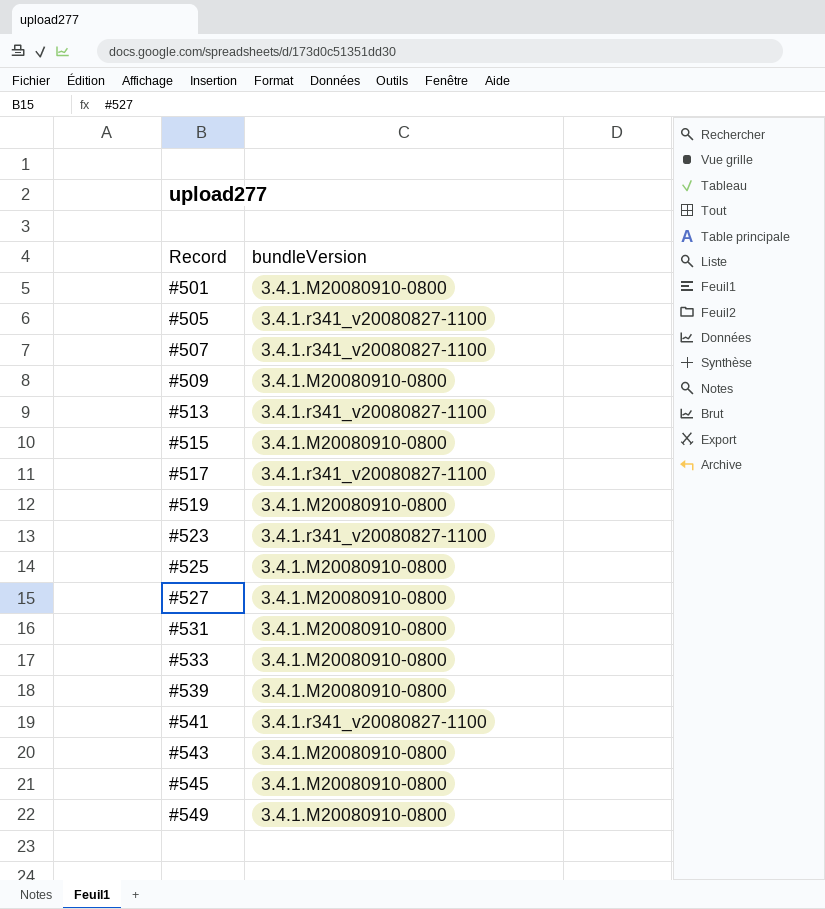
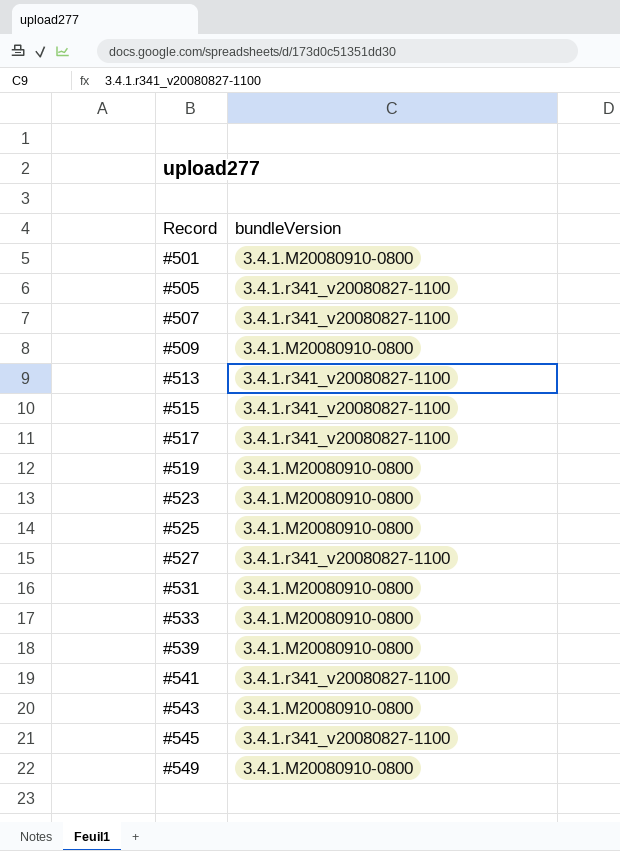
#515 | bundleVersion: 3.4.1.M20080910-0800 -> 3.4.1.r341_v20080827-1100
#523 | bundleVersion: 3.4.1.r341_v20080827-1100 -> 3.4.1.M20080910-0800
#527 | bundleVersion: 3.4.1.M20080910-0800 -> 3.4.1.r341_v20080827-1100
#545 | bundleVersion: 3.4.1.M20080910-0800 -> 3.4.1.r341_v20080827-1100

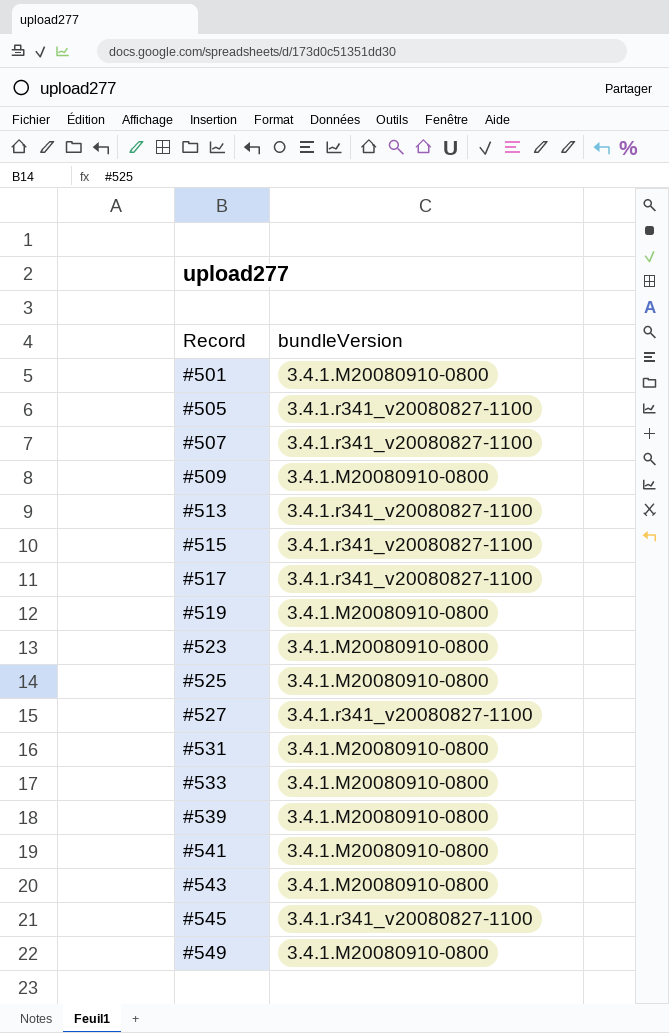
#541 | bundleVersion: 3.4.1.r341_v20080827-1100 -> 3.4.1.M20080910-0800

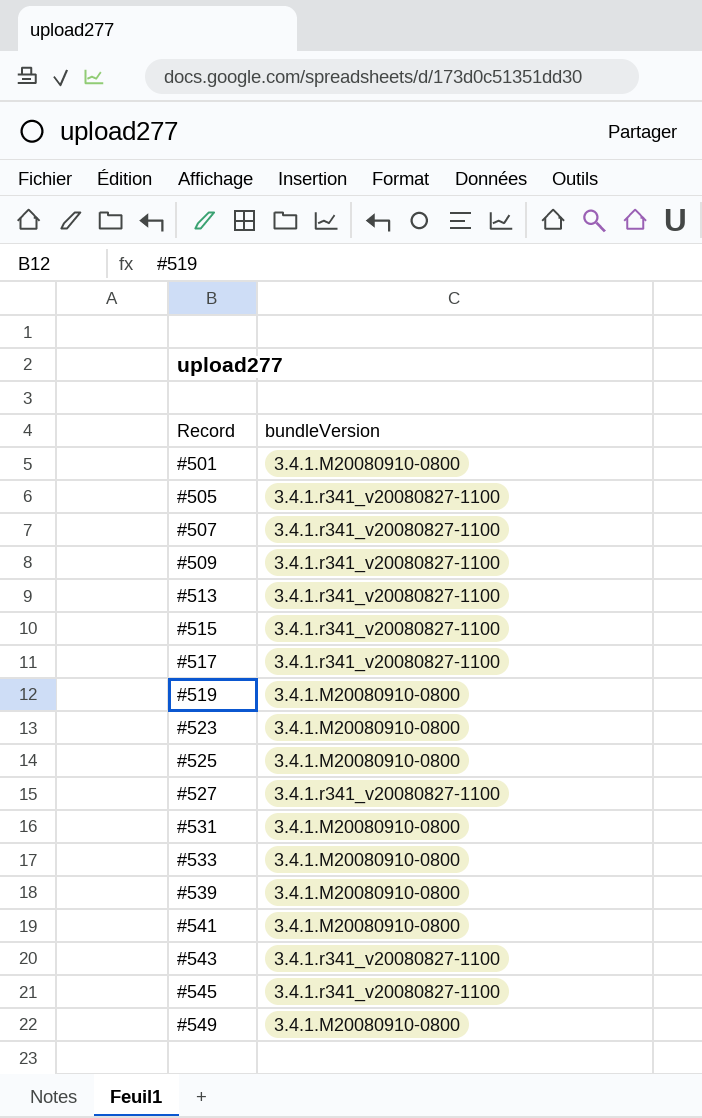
#509 | bundleVersion: 3.4.1.M20080910-0800 -> 3.4.1.r341_v20080827-1100
#543 | bundleVersion: 3.4.1.M20080910-0800 -> 3.4.1.r341_v20080827-1100

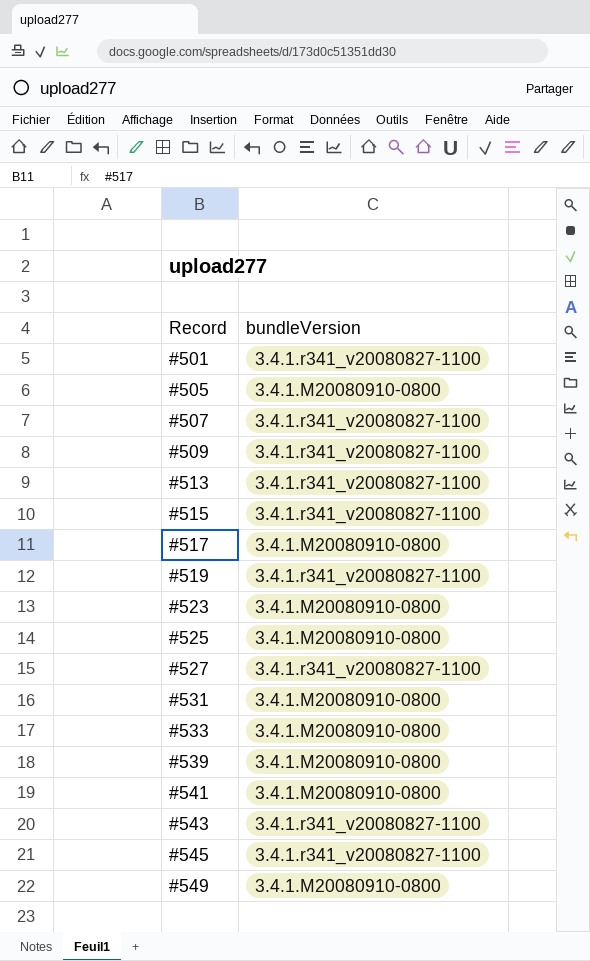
#501 | bundleVersion: 3.4.1.M20080910-0800 -> 3.4.1.r341_v20080827-1100
#505 | bundleVersion: 3.4.1.r341_v20080827-1100 -> 3.4.1.M20080910-0800
#517 | bundleVersion: 3.4.1.r341_v20080827-1100 -> 3.4.1.M20080910-0800
#519 | bundleVersion: 3.4.1.M20080910-0800 -> 3.4.1.r341_v20080827-1100

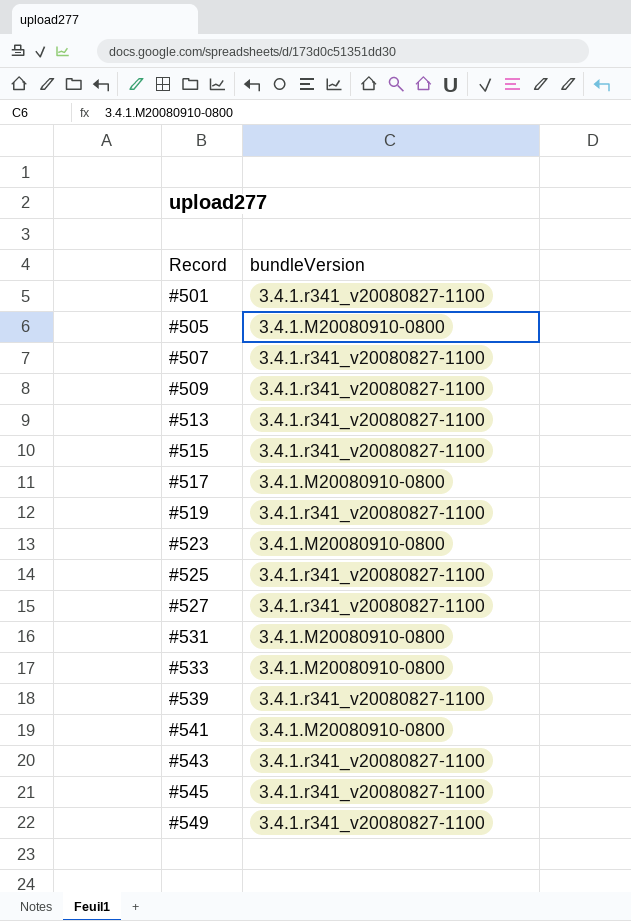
#525 | bundleVersion: 3.4.1.M20080910-0800 -> 3.4.1.r341_v20080827-1100
#539 | bundleVersion: 3.4.1.M20080910-0800 -> 3.4.1.r341_v20080827-1100
#549 | bundleVersion: 3.4.1.M20080910-0800 -> 3.4.1.r341_v20080827-1100

